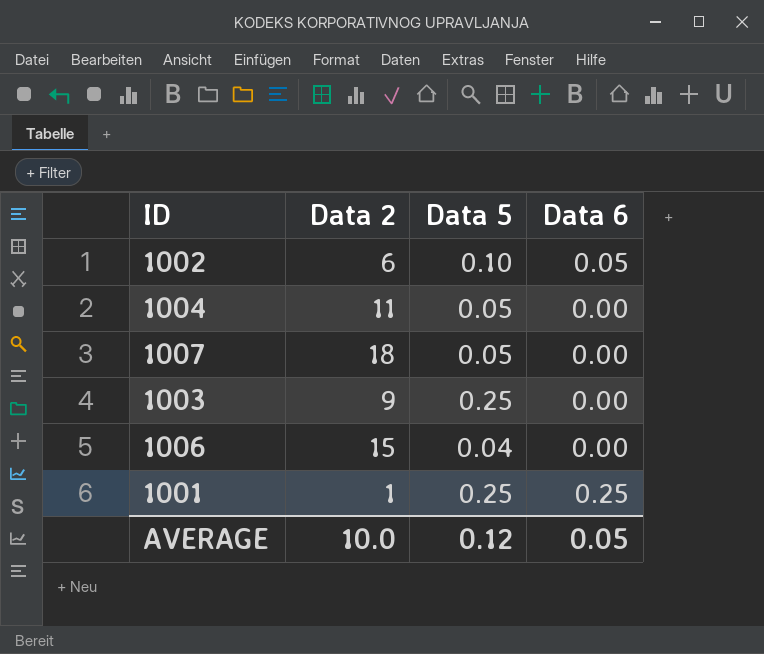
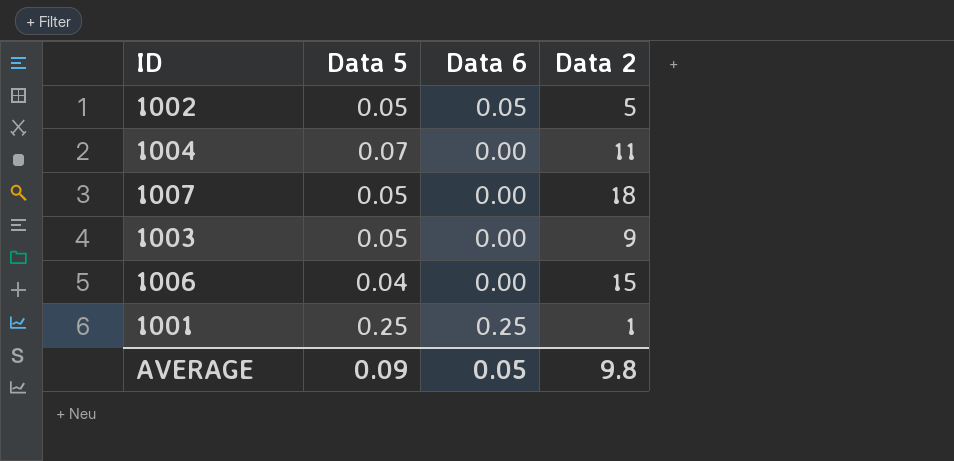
column Data 2 | position: 2 -> 4
1002 | Data 5: 0.10 -> 0.05
1002 | Data 2: 6 -> 5
1004 | Data 5: 0.05 -> 0.07
1003 | Data 5: 0.25 -> 0.05
AVERAGE | Data 5: 0.12 -> 0.09
AVERAGE | Data 2: 10.0 -> 9.8

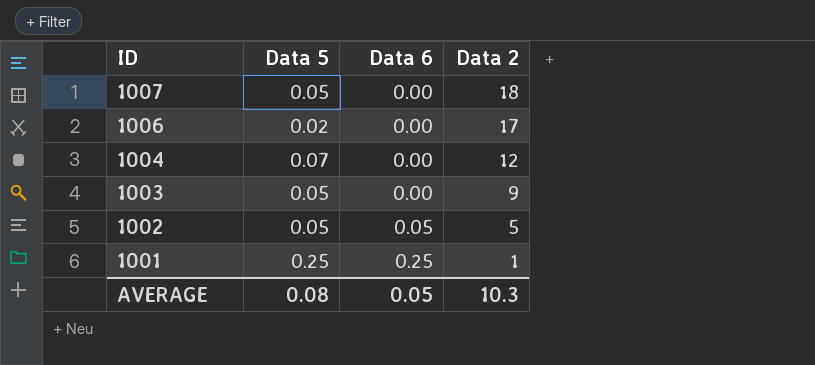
row order: none -> ID descending
1006 | Data 5: 0.04 -> 0.02
1006 | Data 2: 15 -> 17
1004 | Data 2: 11 -> 12
AVERAGE | Data 5: 0.09 -> 0.08
AVERAGE | Data 2: 9.8 -> 10.3

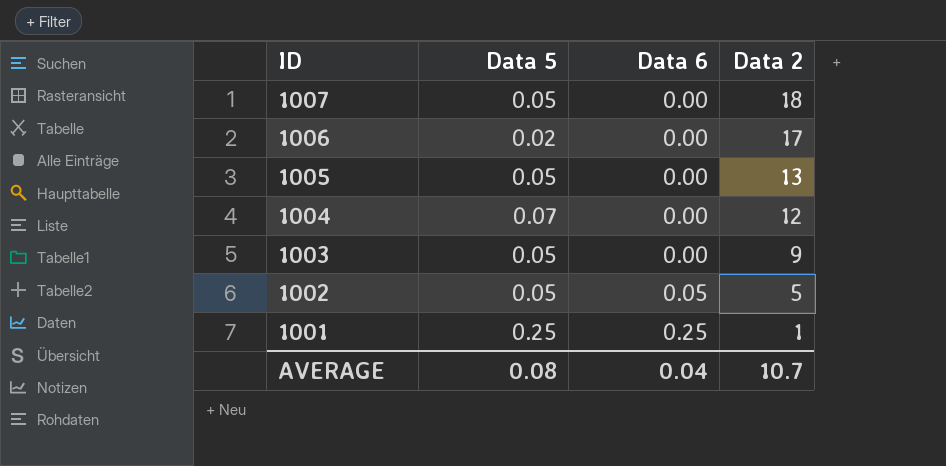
row 1005: none -> 0.05 | 0.00 | 13
AVERAGE | Data 6: 0.05 -> 0.04
AVERAGE | Data 2: 10.3 -> 10.7

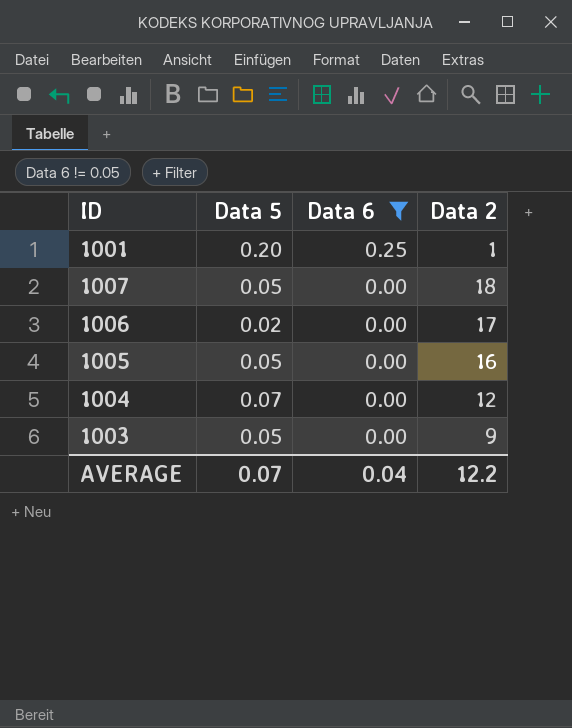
filter: none -> Data 6 != 0.05
row order: ID descending -> Data 6 descending
1001 | Data 5: 0.25 -> 0.20
1005 | Data 2: 13 -> 16
AVERAGE | Data 5: 0.08 -> 0.07
AVERAGE | Data 2: 10.7 -> 12.2

